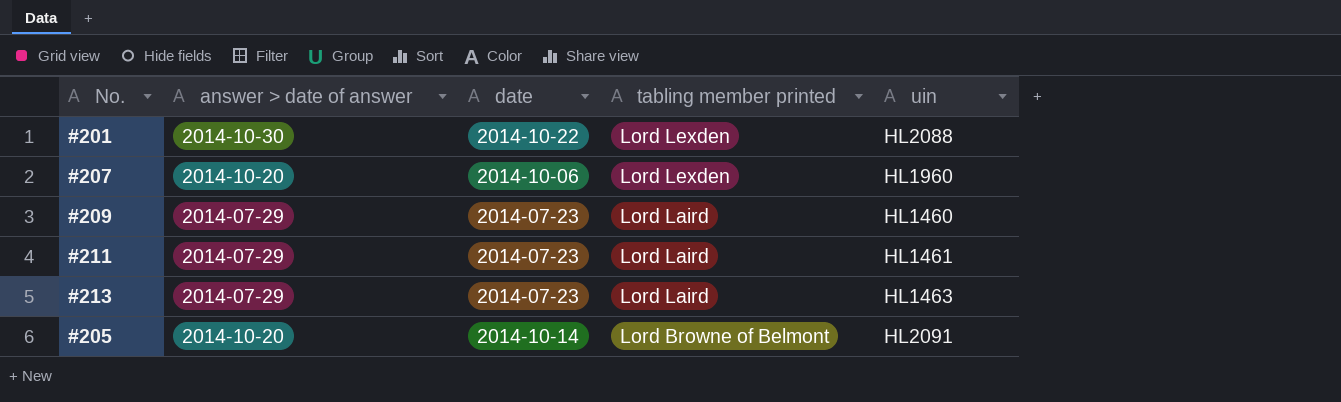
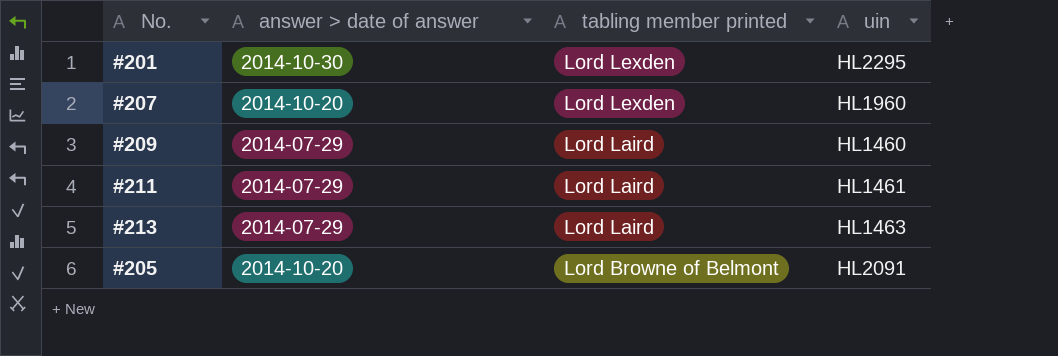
column date | position: 3 -> none
#201 | uin: HL2088 -> HL2295

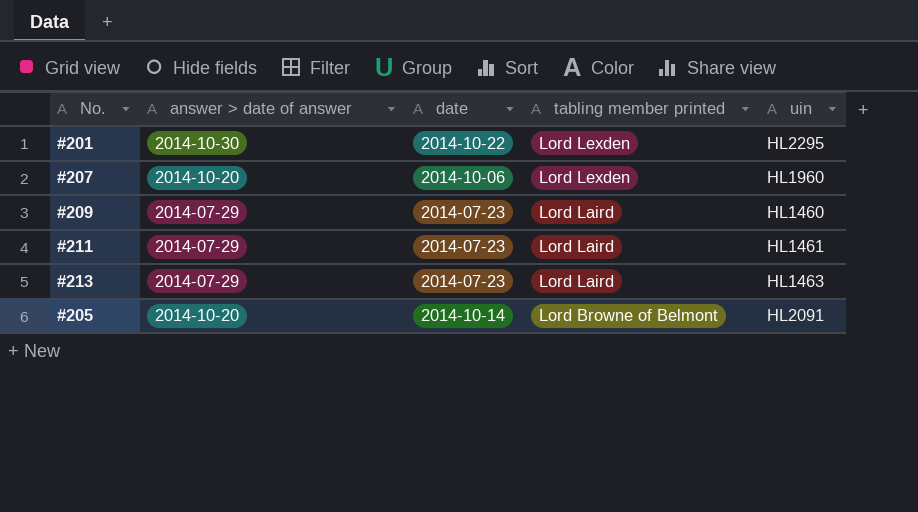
column date | position: none -> 3

